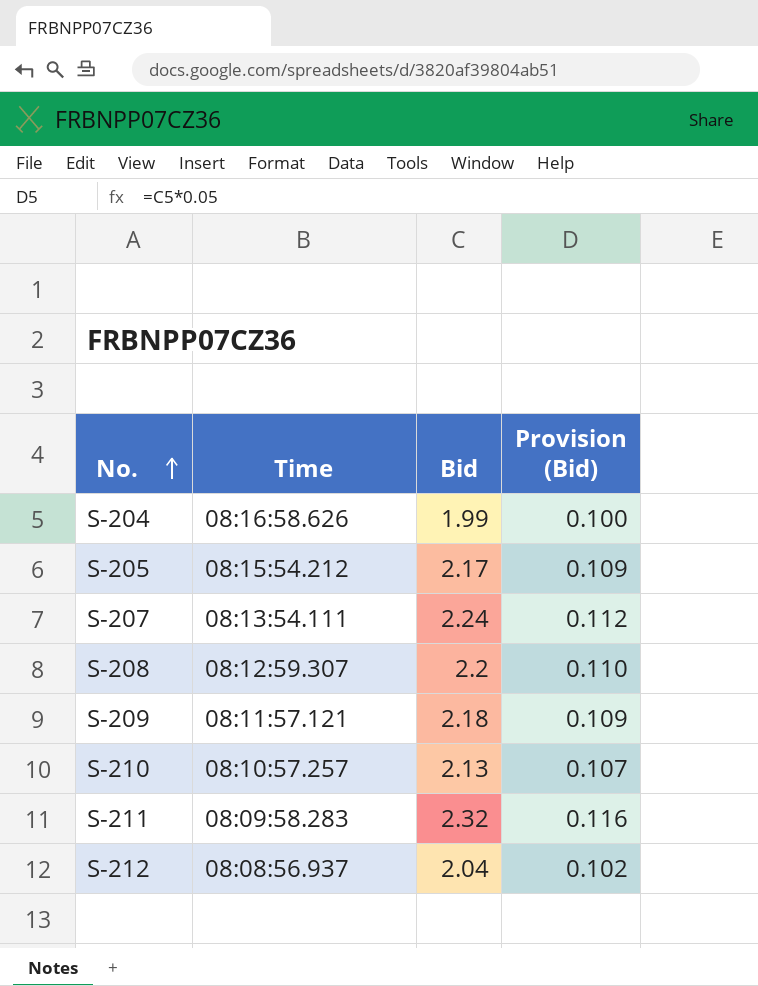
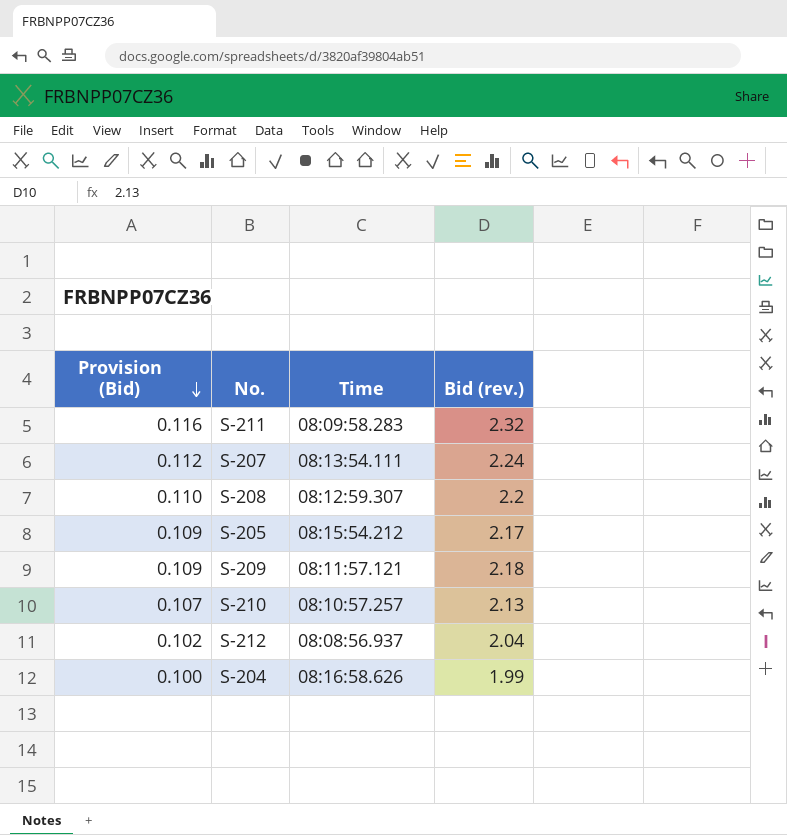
row order: No. ascending -> Provision (Bid) descending
column Provision (Bid) | position: 4 -> 1
column name: Bid -> Bid (rev.)

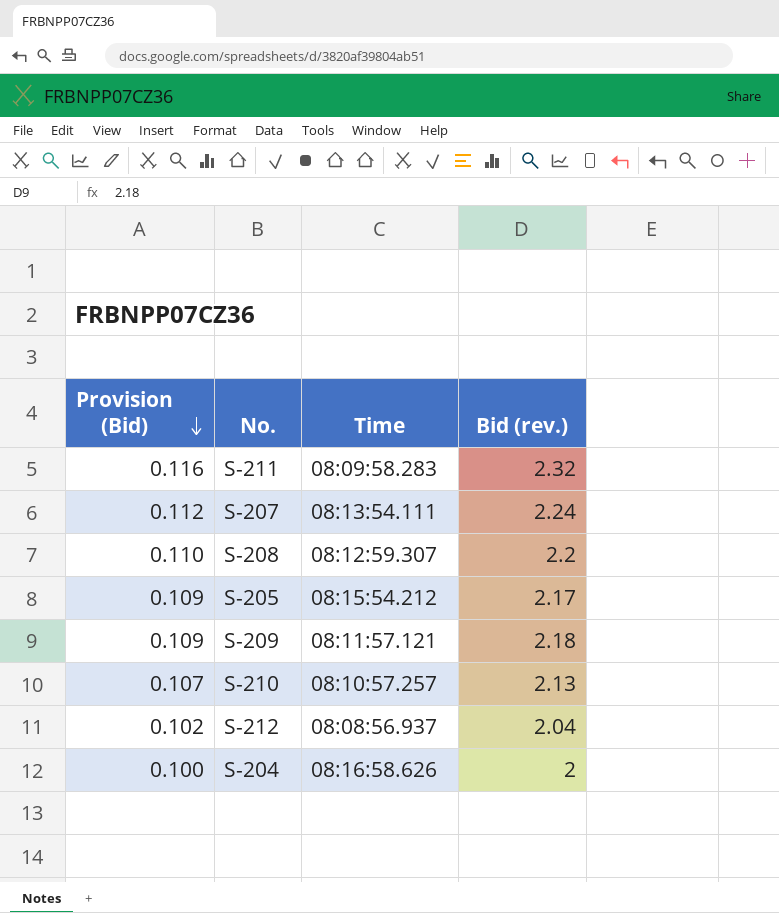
S-204 | Bid (rev.): 1.99 -> 2

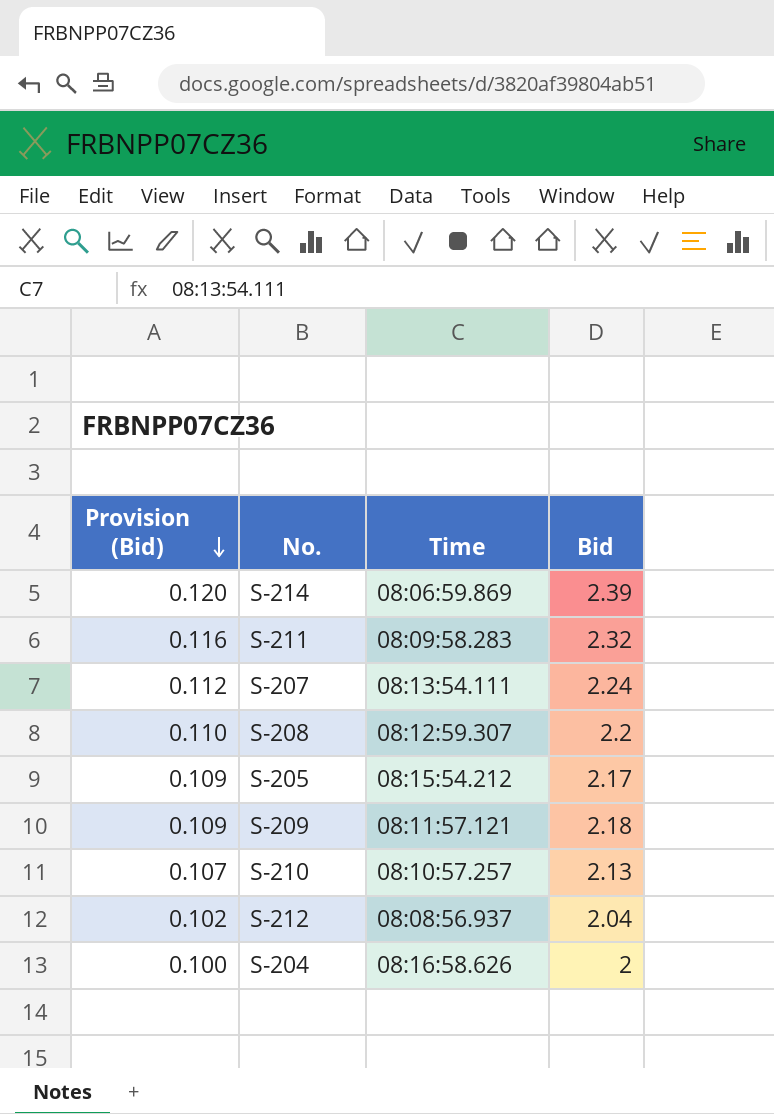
column name: Bid (rev.) -> Bid
row S-214: none -> 0.120 | 08:06:59.869 | 2.39

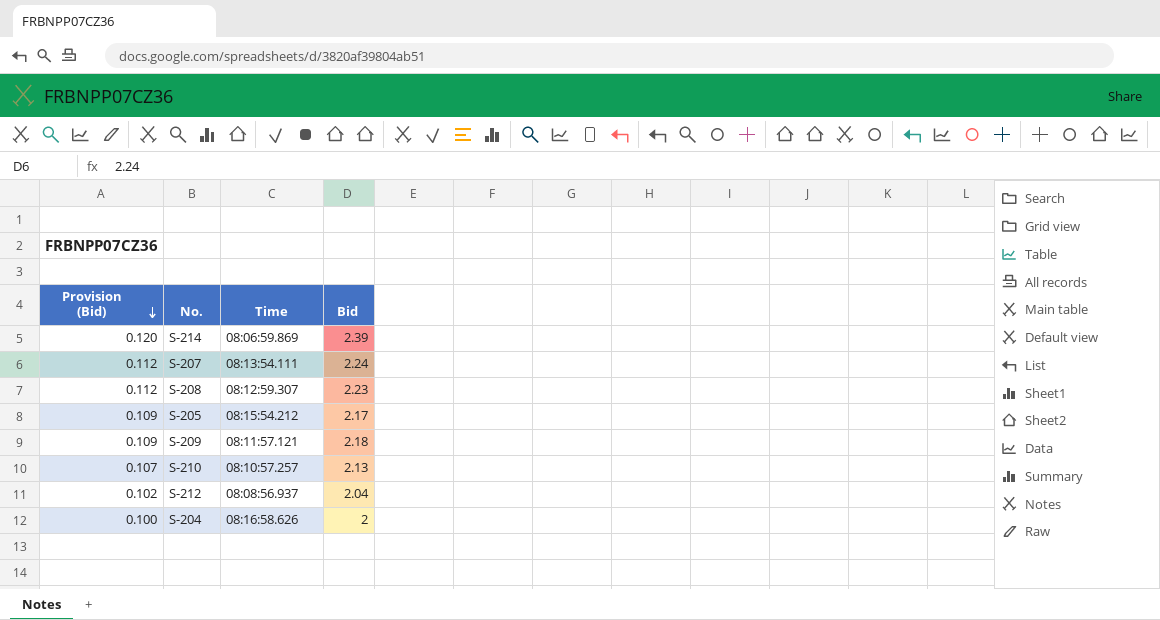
row S-211: 0.116 | 08:09:58.283 | 2.32 -> none
S-208 | Provision (Bid): 0.110 -> 0.112
S-208 | Bid: 2.2 -> 2.23

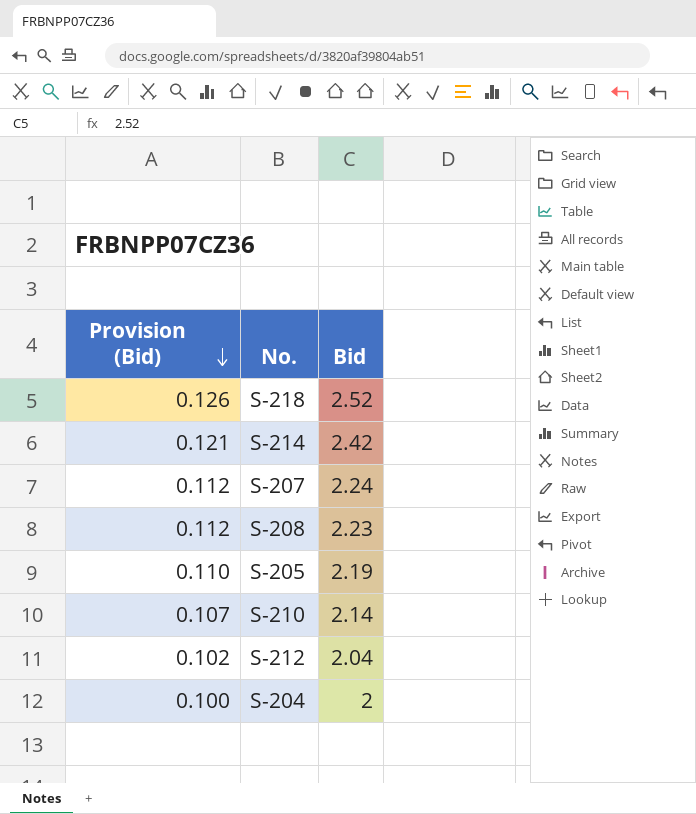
column Time | position: 3 -> none
row S-209: 0.109 | 08:11:57.121 | 2.18 -> none
row S-218: none -> 0.126 | 2.52
S-214 | Provision (Bid): 0.120 -> 0.121
S-214 | Bid: 2.39 -> 2.42
S-205 | Provision (Bid): 0.109 -> 0.110
S-205 | Bid: 2.17 -> 2.19
S-210 | Bid: 2.13 -> 2.14

